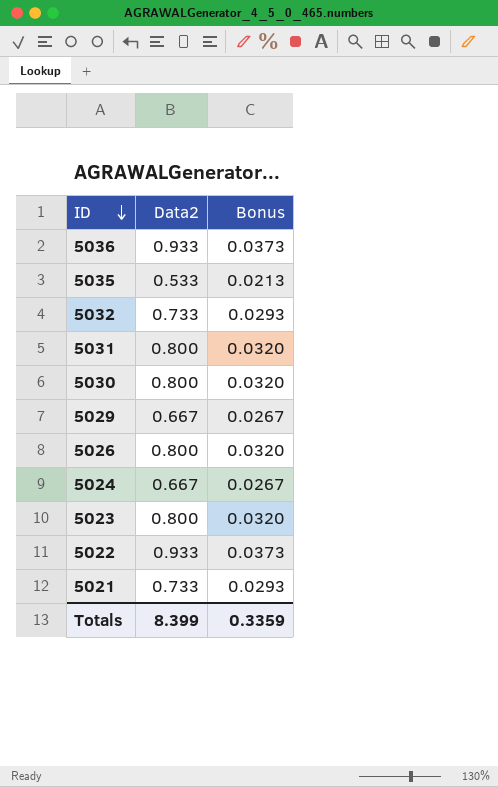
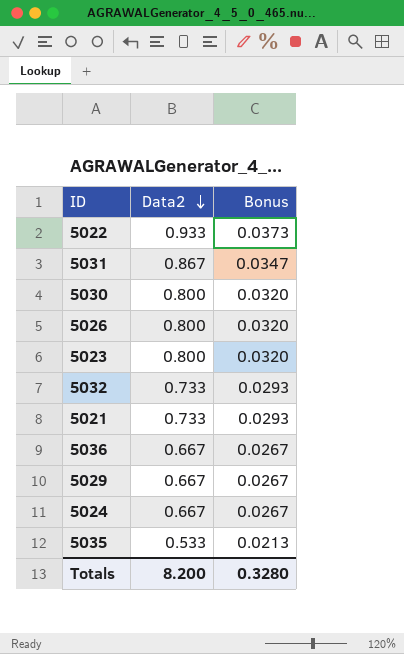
row order: ID descending -> Data2 descending
5031 | Data2: 0.800 -> 0.867
5031 | Bonus: 0.0320 -> 0.0347
5036 | Data2: 0.933 -> 0.667
5036 | Bonus: 0.0373 -> 0.0267
Totals | Data2: 8.399 -> 8.200
Totals | Bonus: 0.3359 -> 0.3280

